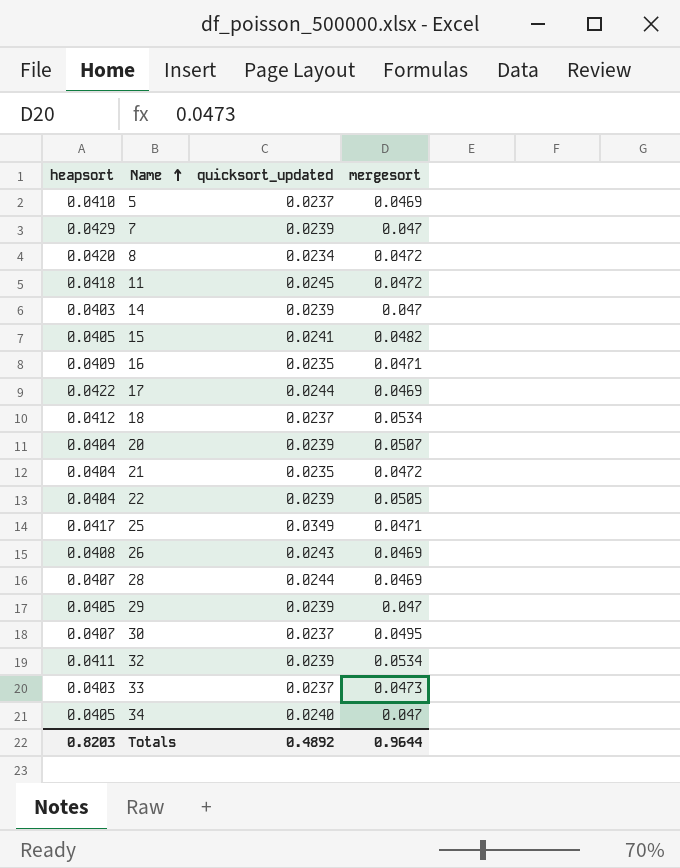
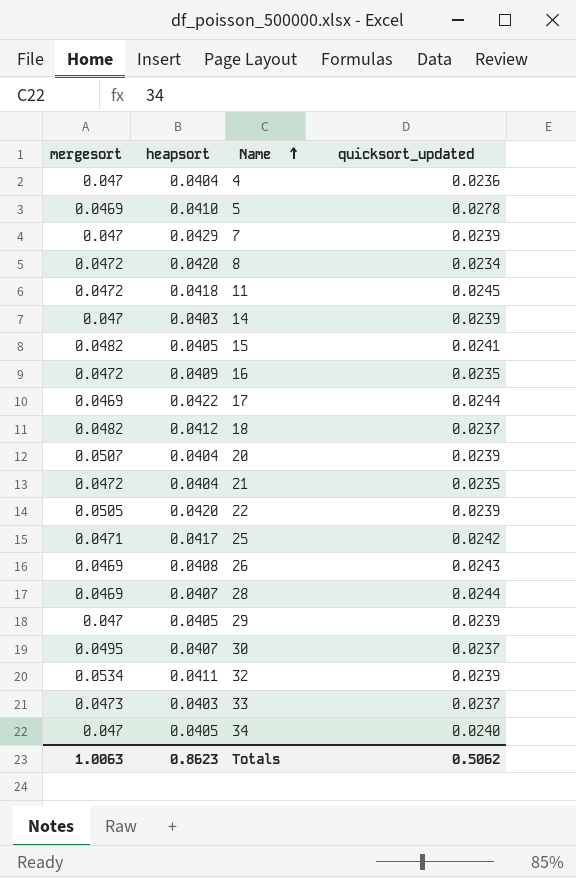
column mergesort | position: 4 -> 1
row 4: none -> 0.047 | 0.0404 | 0.0236
5 | quicksort_updated: 0.0237 -> 0.0278
16 | mergesort: 0.0471 -> 0.0472
18 | mergesort: 0.0534 -> 0.0482
22 | heapsort: 0.0404 -> 0.0420
25 | quicksort_updated: 0.0349 -> 0.0242
Totals | mergesort: 0.9644 -> 1.0063
Totals | heapsort: 0.8203 -> 0.8623
Totals | quicksort_updated: 0.4892 -> 0.5062

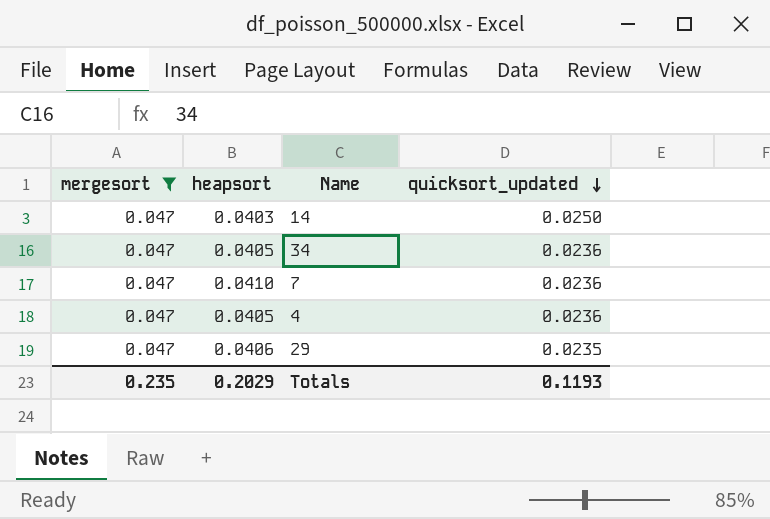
filter: none -> mergesort = 0.047
row order: Name ascending -> quicksort_updated descending
14 | quicksort_updated: 0.0239 -> 0.0250
34 | quicksort_updated: 0.0240 -> 0.0236
7 | heapsort: 0.0429 -> 0.0410
7 | quicksort_updated: 0.0239 -> 0.0236
4 | heapsort: 0.0404 -> 0.0405
29 | heapsort: 0.0405 -> 0.0406
29 | quicksort_updated: 0.0239 -> 0.0235
Totals | mergesort: 1.0063 -> 0.235
Totals | heapsort: 0.8623 -> 0.2029
Totals | quicksort_updated: 0.5062 -> 0.1193

